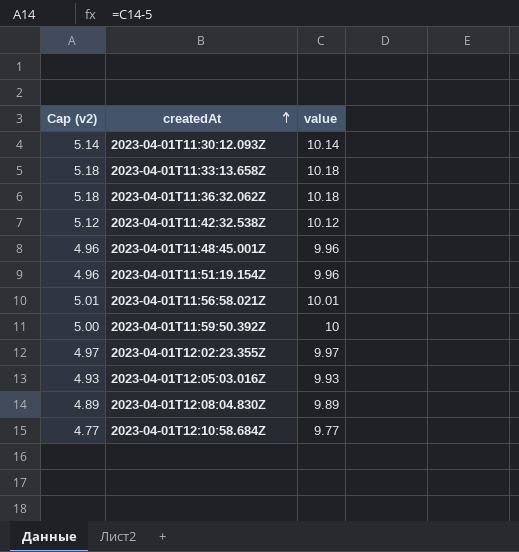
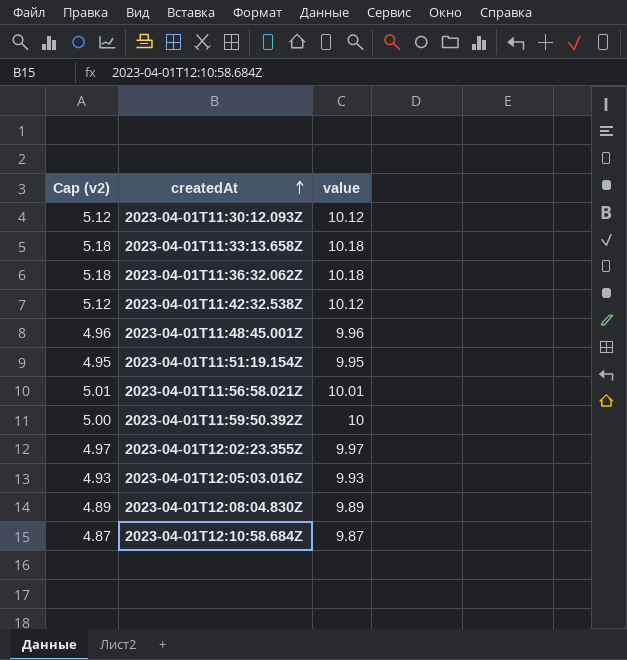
2023-04-01T11:30:12.093Z | Cap (v2): 5.14 -> 5.12
2023-04-01T11:30:12.093Z | value: 10.14 -> 10.12
2023-04-01T11:51:19.154Z | Cap (v2): 4.96 -> 4.95
2023-04-01T11:51:19.154Z | value: 9.96 -> 9.95
2023-04-01T12:10:58.684Z | Cap (v2): 4.77 -> 4.87
2023-04-01T12:10:58.684Z | value: 9.77 -> 9.87

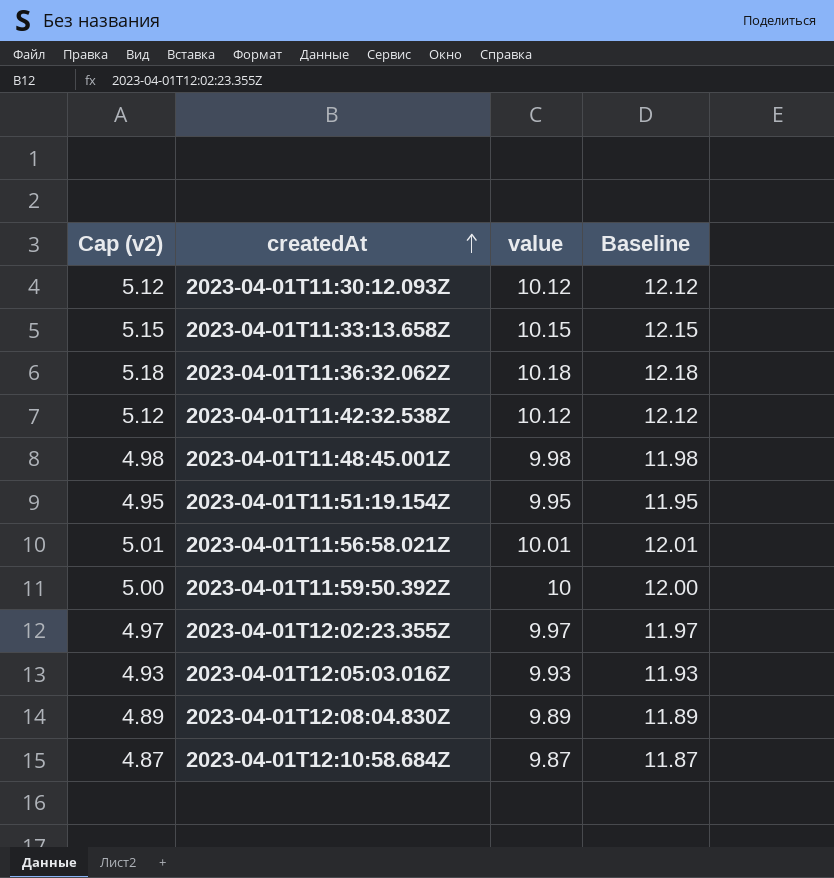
column Baseline | formula: none -> [value] + 2
2023-04-01T11:33:13.658Z | Cap (v2): 5.18 -> 5.15
2023-04-01T11:33:13.658Z | value: 10.18 -> 10.15
2023-04-01T11:48:45.001Z | Cap (v2): 4.96 -> 4.98
2023-04-01T11:48:45.001Z | value: 9.96 -> 9.98

